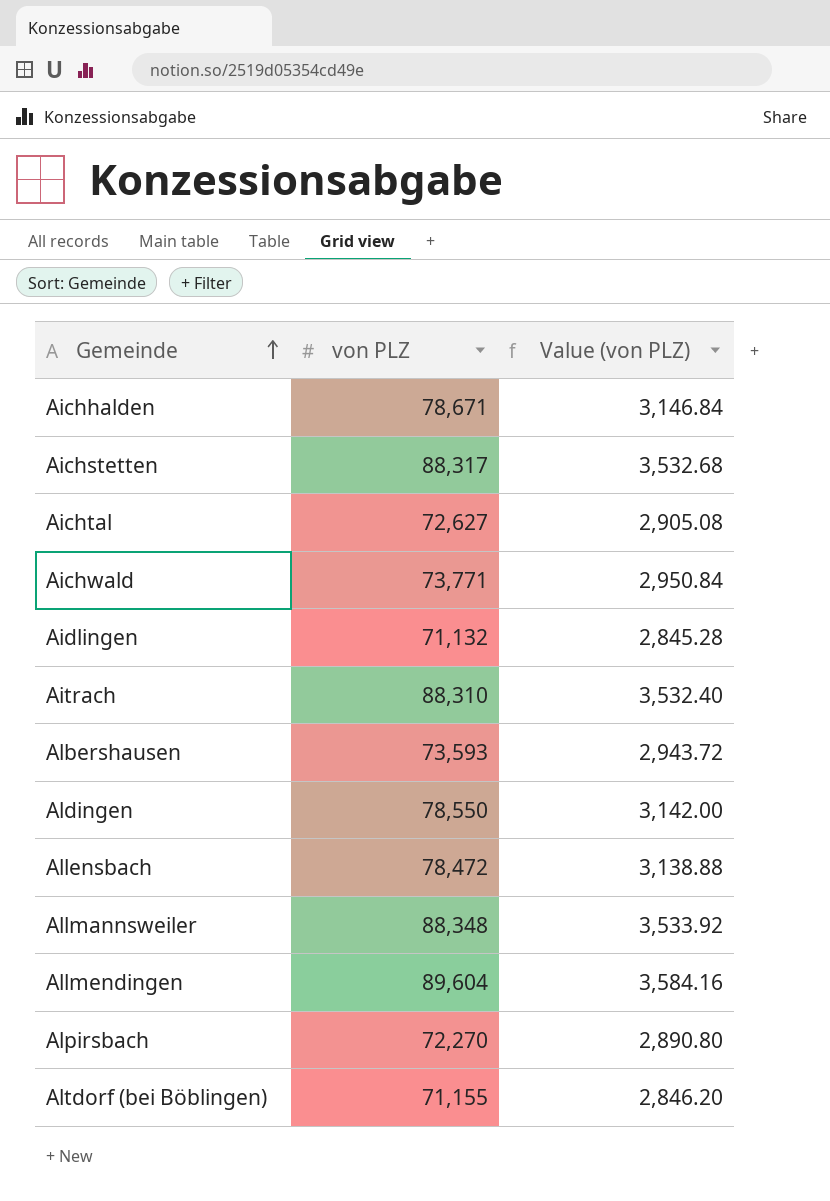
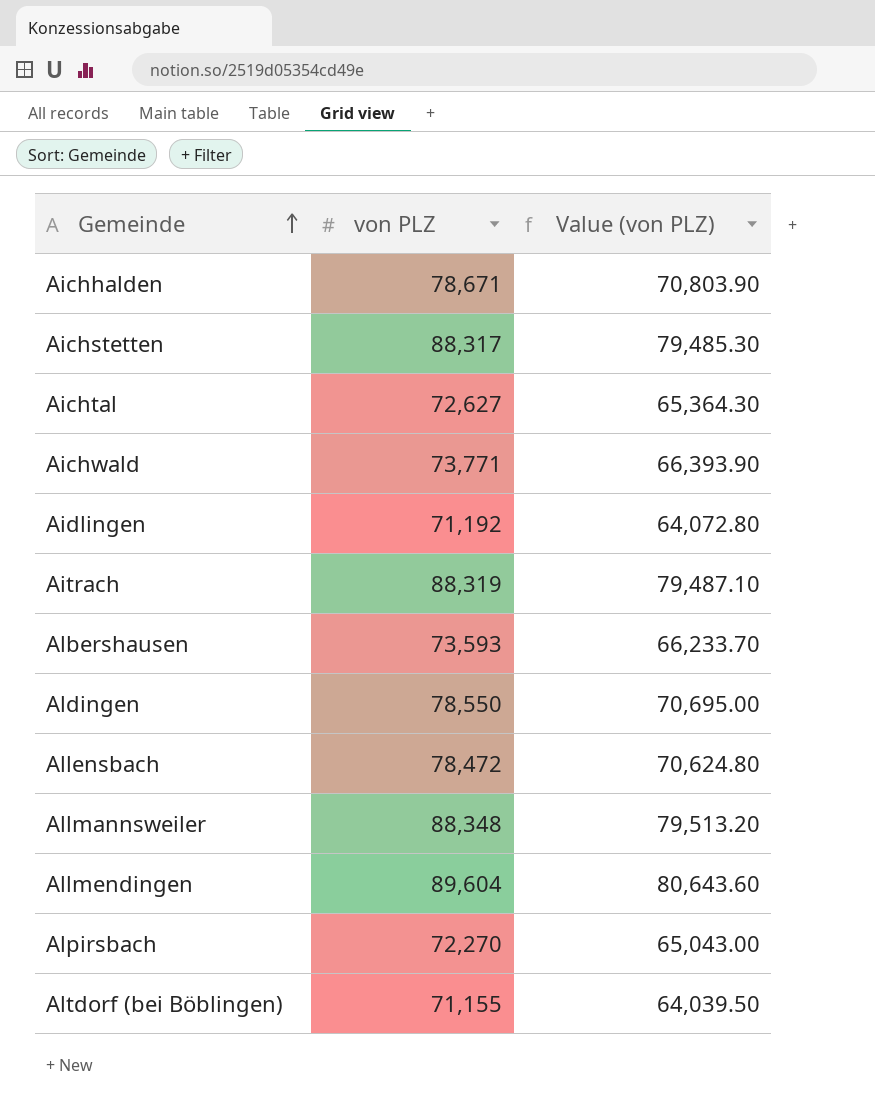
column Value (von PLZ) | formula: [von PLZ] * 0.04 -> [von PLZ] * 0.9
Aidlingen | von PLZ: 71,132 -> 71,192
Aitrach | von PLZ: 88,310 -> 88,319

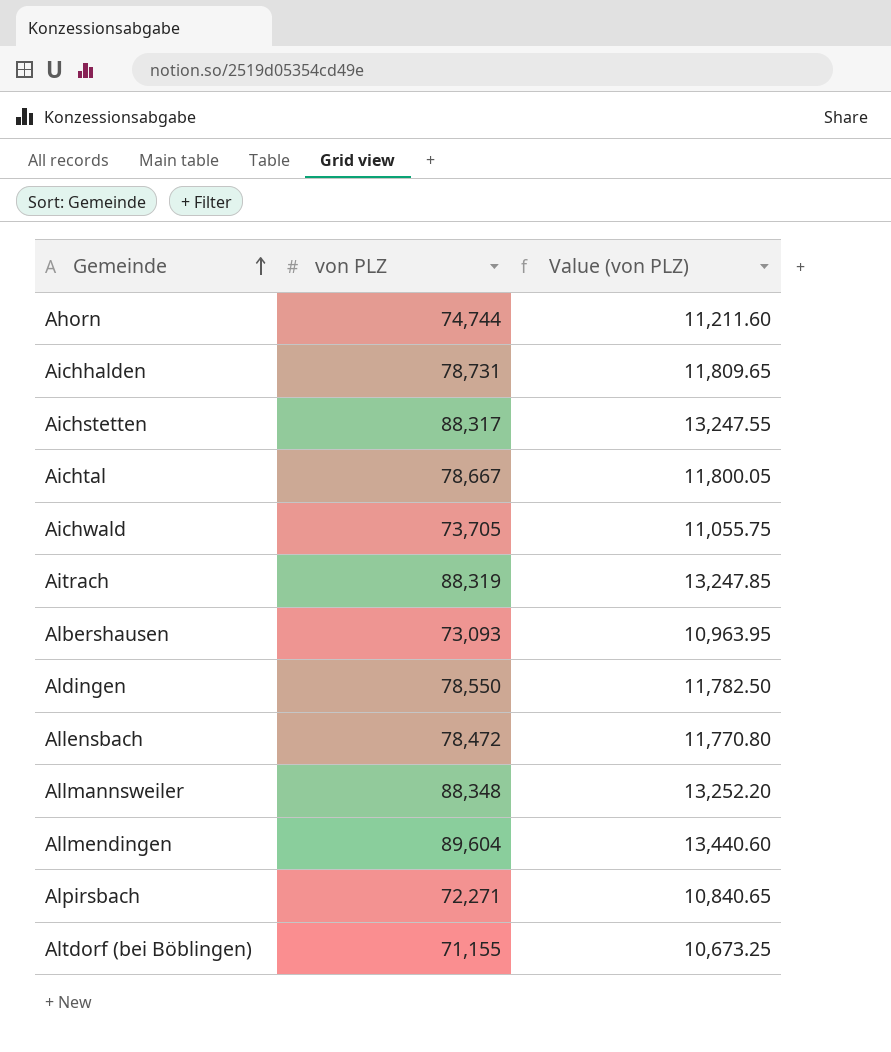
column Value (von PLZ) | formula: [von PLZ] * 0.9 -> [von PLZ] * 0.15
row Aidlingen: 71,192 | 64,072.80 -> none
row Ahorn: none -> 74,744 | 11,211.60
Aichhalden | von PLZ: 78,671 -> 78,731
Aichtal | von PLZ: 72,627 -> 78,667
Aichwald | von PLZ: 73,771 -> 73,705
Albershausen | von PLZ: 73,593 -> 73,093
Alpirsbach | von PLZ: 72,270 -> 72,271

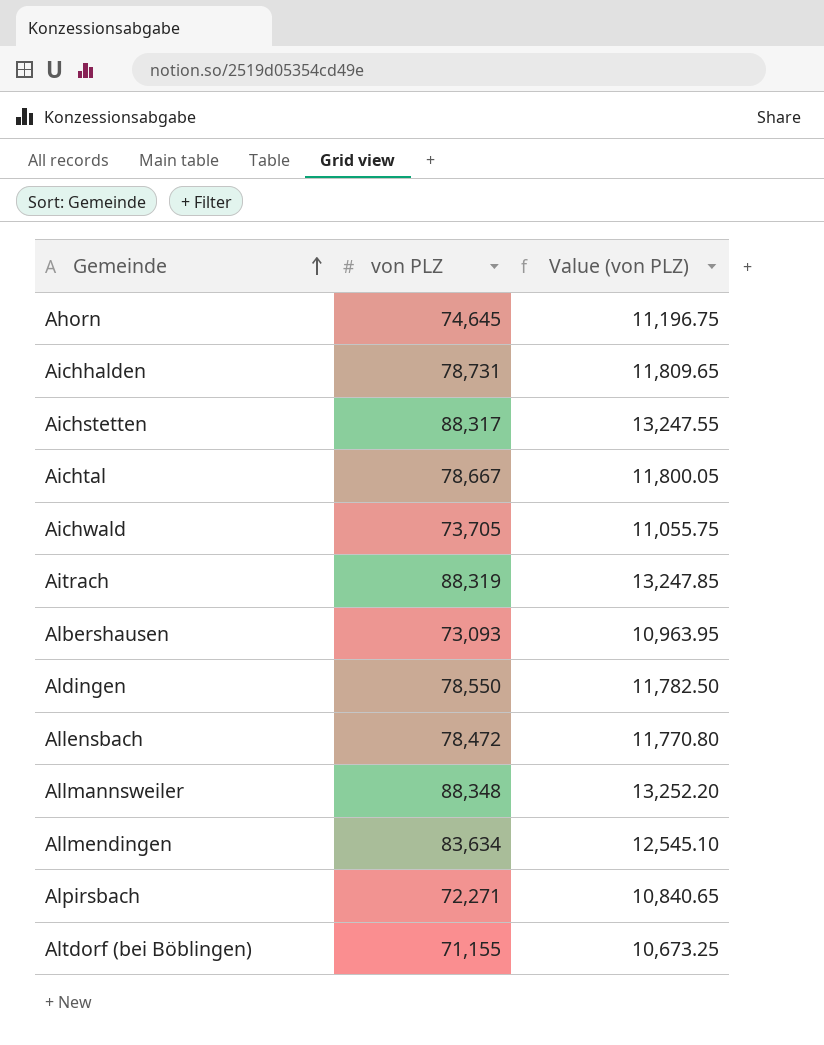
Ahorn | von PLZ: 74,744 -> 74,645
Ahorn | Value (von PLZ): 11,211.60 -> 11,196.75
Allmendingen | von PLZ: 89,604 -> 83,634
Allmendingen | Value (von PLZ): 13,440.60 -> 12,545.10

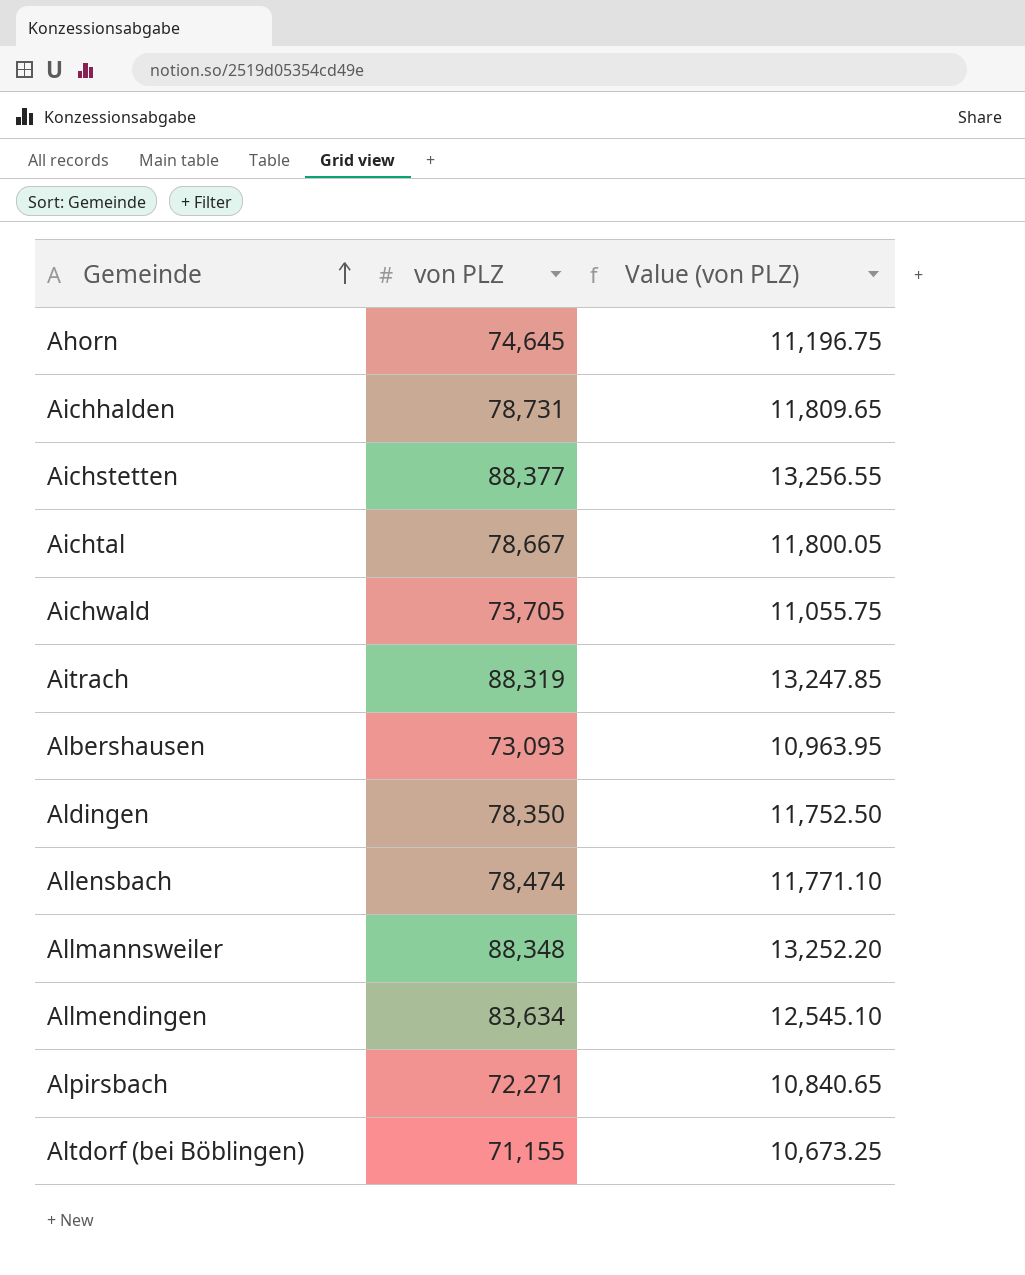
Aichstetten | von PLZ: 88,317 -> 88,377
Aichstetten | Value (von PLZ): 13,247.55 -> 13,256.55
Aldingen | von PLZ: 78,550 -> 78,350
Aldingen | Value (von PLZ): 11,782.50 -> 11,752.50
Allensbach | von PLZ: 78,472 -> 78,474
Allensbach | Value (von PLZ): 11,770.80 -> 11,771.10

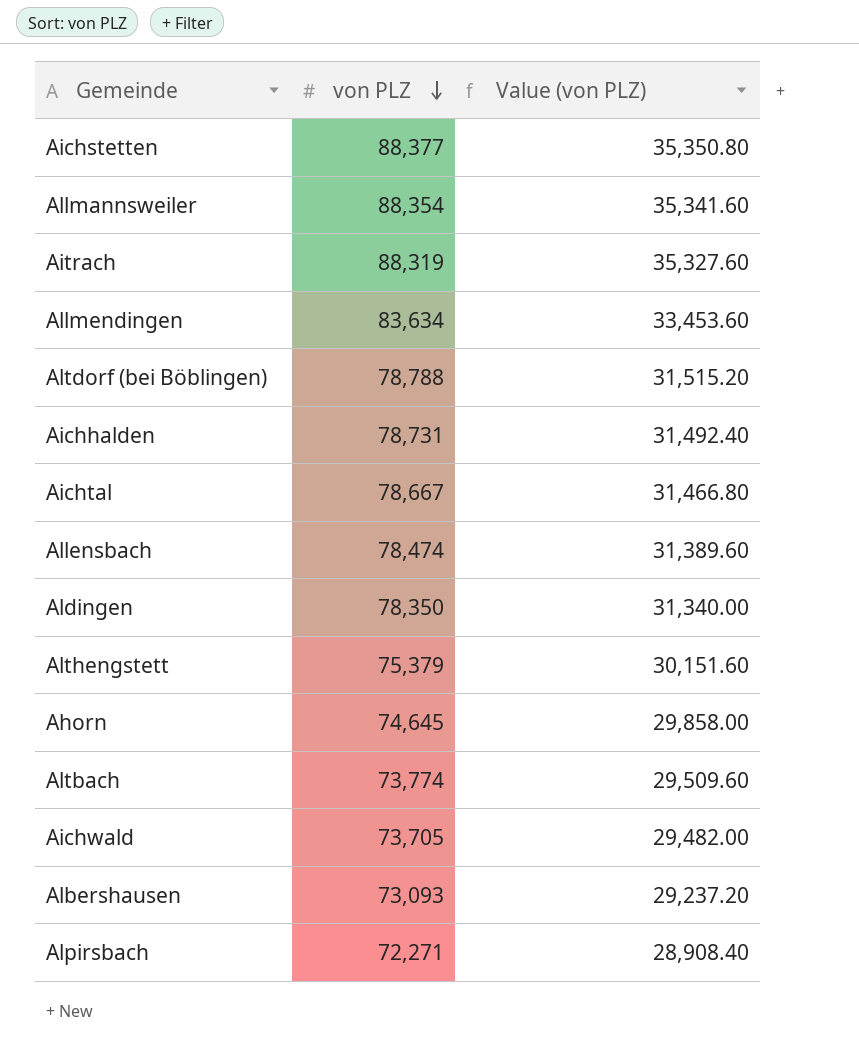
row order: Gemeinde ascending -> von PLZ descending
column Value (von PLZ) | formula: [von PLZ] * 0.15 -> [von PLZ] * 0.4
Allmannsweiler | von PLZ: 88,348 -> 88,354
Altdorf (bei Böblingen) | von PLZ: 71,155 -> 78,788
row Althengstett: none -> 75,379 | 30,151.60
row Altbach: none -> 73,774 | 29,509.60

